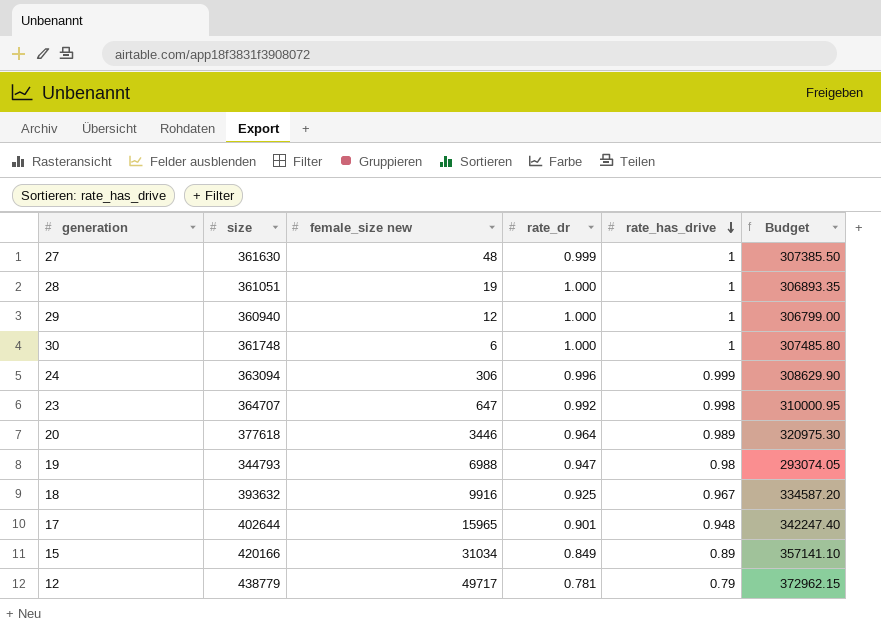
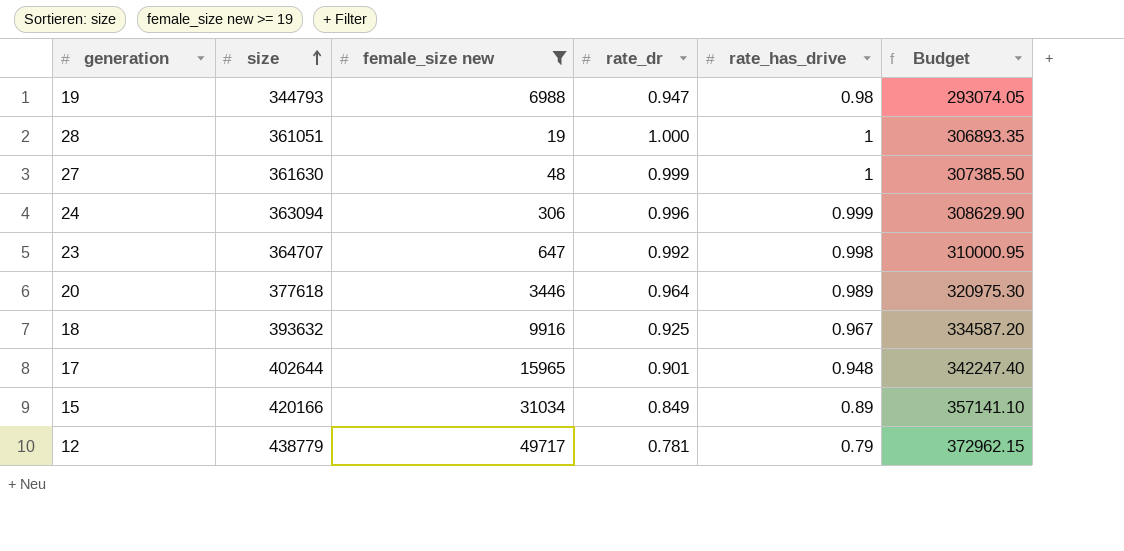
filter: none -> female_size new >= 19
row order: rate_has_drive descending -> size ascending

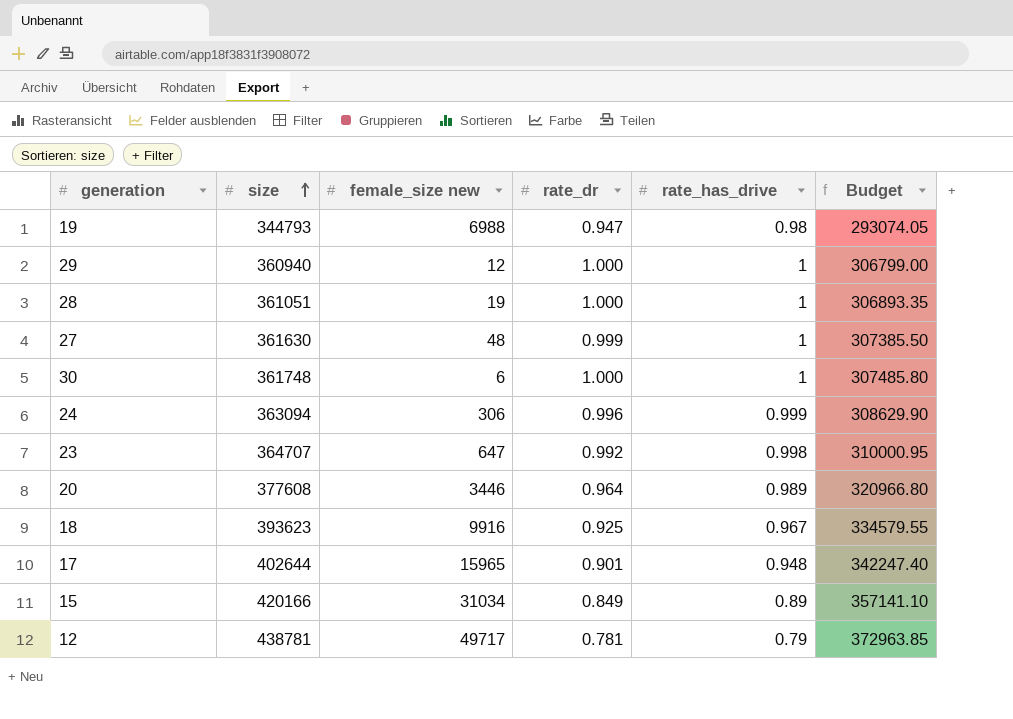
filter: female_size new >= 19 -> none
20 | size: 377618 -> 377608
20 | Budget: 320975.30 -> 320966.80
18 | size: 393632 -> 393623
18 | Budget: 334587.20 -> 334579.55
12 | size: 438779 -> 438781
12 | Budget: 372962.15 -> 372963.85

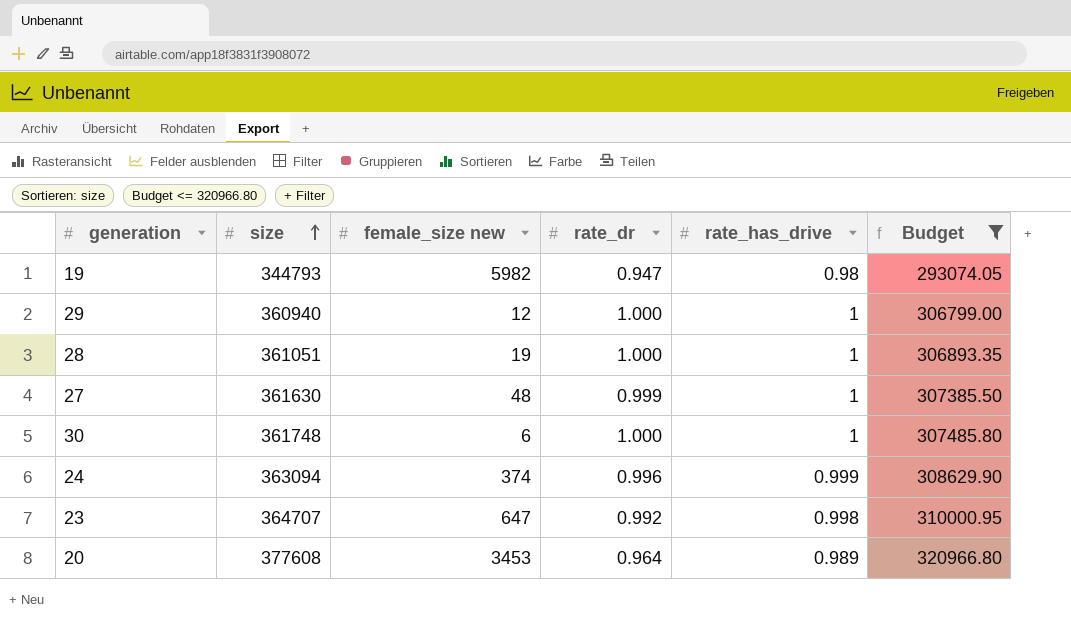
filter: none -> Budget <= 320966.80
19 | female_size new: 6988 -> 5982
24 | female_size new: 306 -> 374
20 | female_size new: 3446 -> 3453

